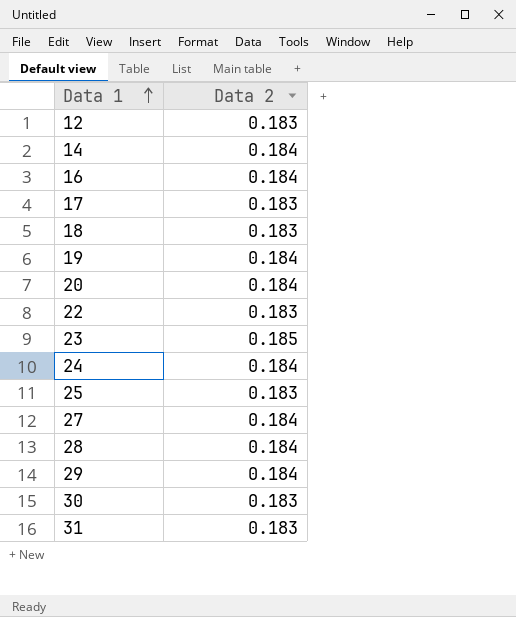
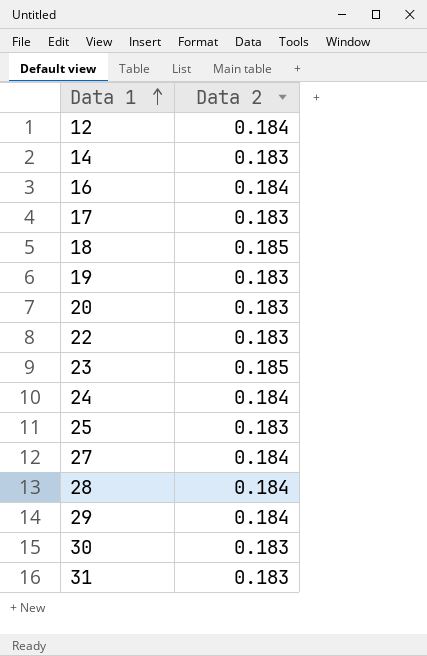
12 | Data 2: 0.183 -> 0.184
14 | Data 2: 0.184 -> 0.183
18 | Data 2: 0.183 -> 0.185
19 | Data 2: 0.184 -> 0.183
20 | Data 2: 0.184 -> 0.183

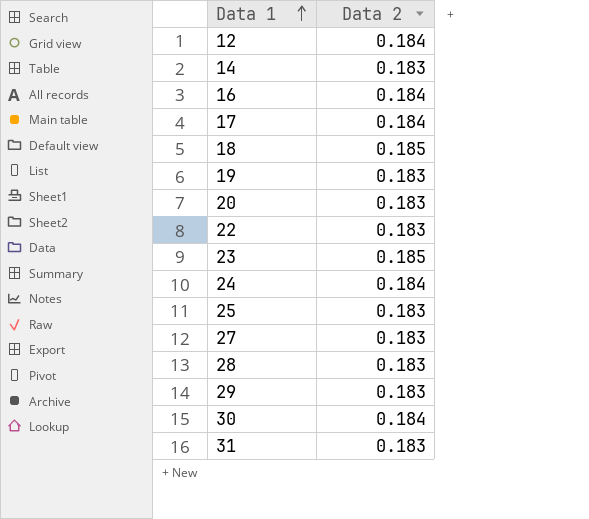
17 | Data 2: 0.183 -> 0.184
27 | Data 2: 0.184 -> 0.183
28 | Data 2: 0.184 -> 0.183
29 | Data 2: 0.184 -> 0.183
30 | Data 2: 0.183 -> 0.184

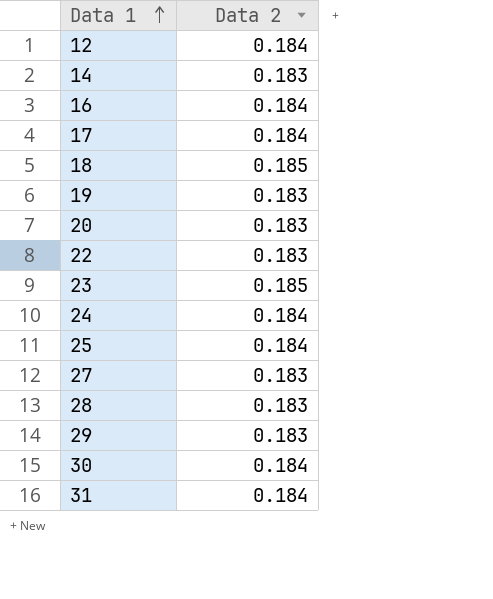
25 | Data 2: 0.183 -> 0.184
31 | Data 2: 0.183 -> 0.184

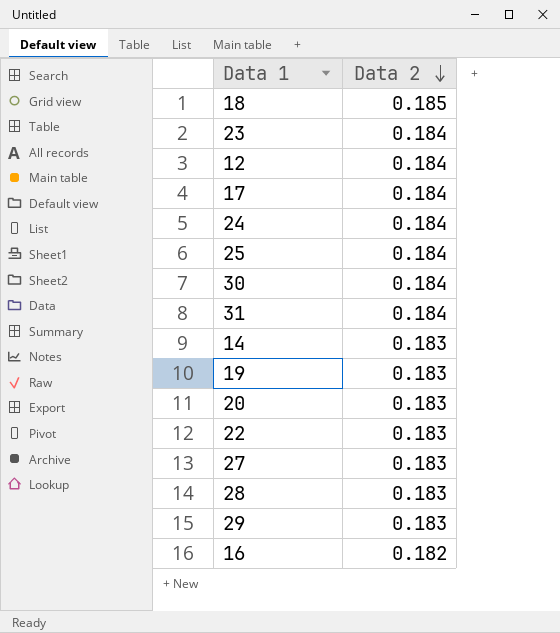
row order: Data 1 ascending -> Data 2 descending
23 | Data 2: 0.185 -> 0.184
16 | Data 2: 0.184 -> 0.182

